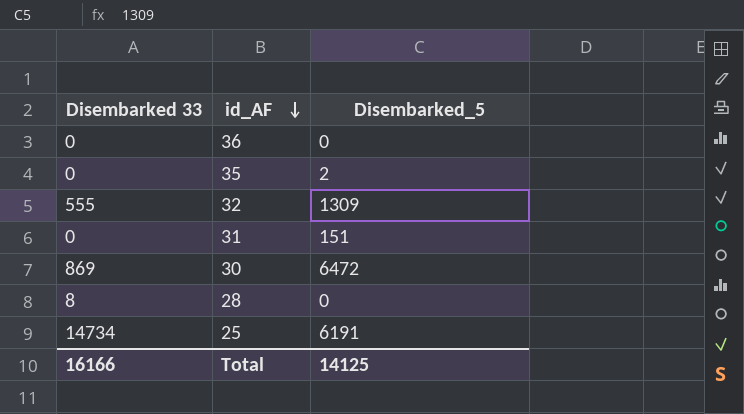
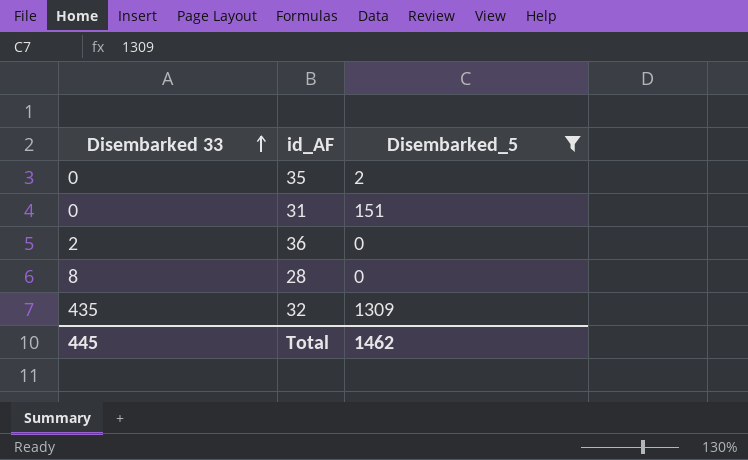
filter: none -> Disembarked_5 <= 1309
row order: id_AF descending -> Disembarked 33 ascending
36 | Disembarked 33: 0 -> 2
32 | Disembarked 33: 555 -> 435
Total | Disembarked 33: 16166 -> 445
Total | Disembarked_5: 14125 -> 1462

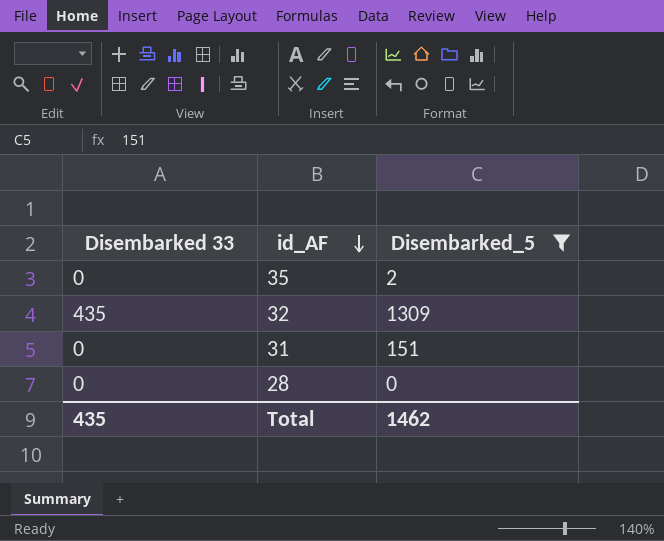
row order: Disembarked 33 ascending -> id_AF descending
row 36: 2 | 0 -> none
28 | Disembarked 33: 8 -> 0
Total | Disembarked 33: 445 -> 435

